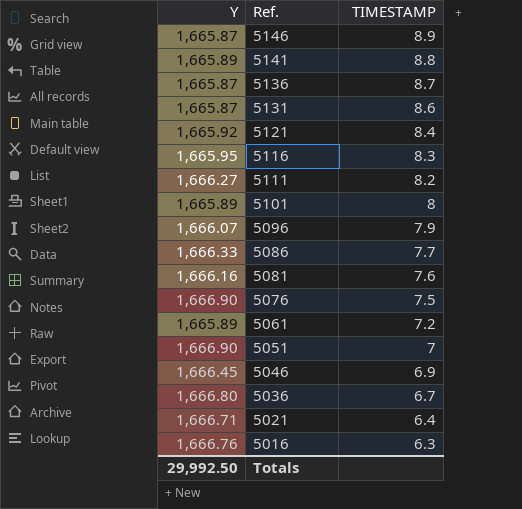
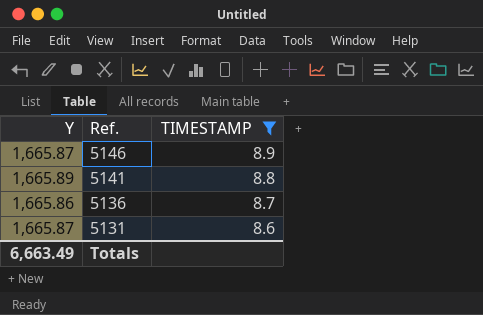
filter: none -> TIMESTAMP >= 8.6
5136 | Y: 1,665.87 -> 1,665.86
Totals | Y: 29,992.50 -> 6,663.49

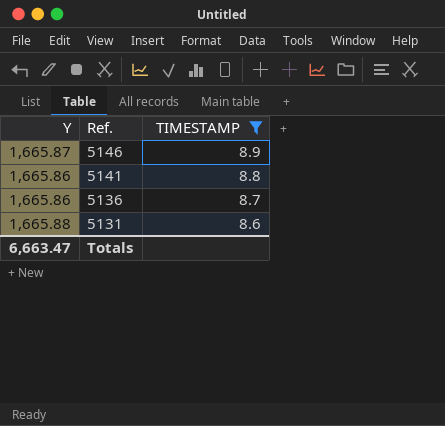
5141 | Y: 1,665.89 -> 1,665.86
5131 | Y: 1,665.87 -> 1,665.88
Totals | Y: 6,663.49 -> 6,663.47

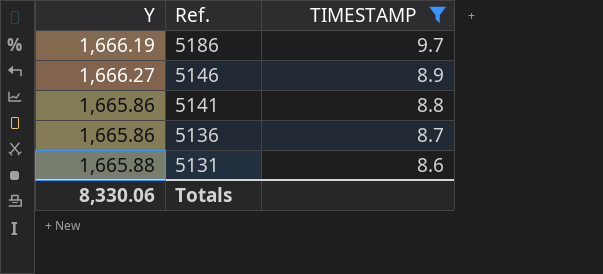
row 5186: none -> 1,666.19 | 9.7
5146 | Y: 1,665.87 -> 1,666.27
Totals | Y: 6,663.47 -> 8,330.06

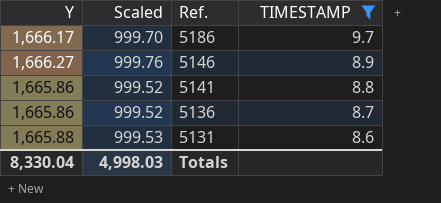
column Scaled | formula: none -> [Y] * 0.6
5186 | Y: 1,666.19 -> 1,666.17
Totals | Y: 8,330.06 -> 8,330.04

